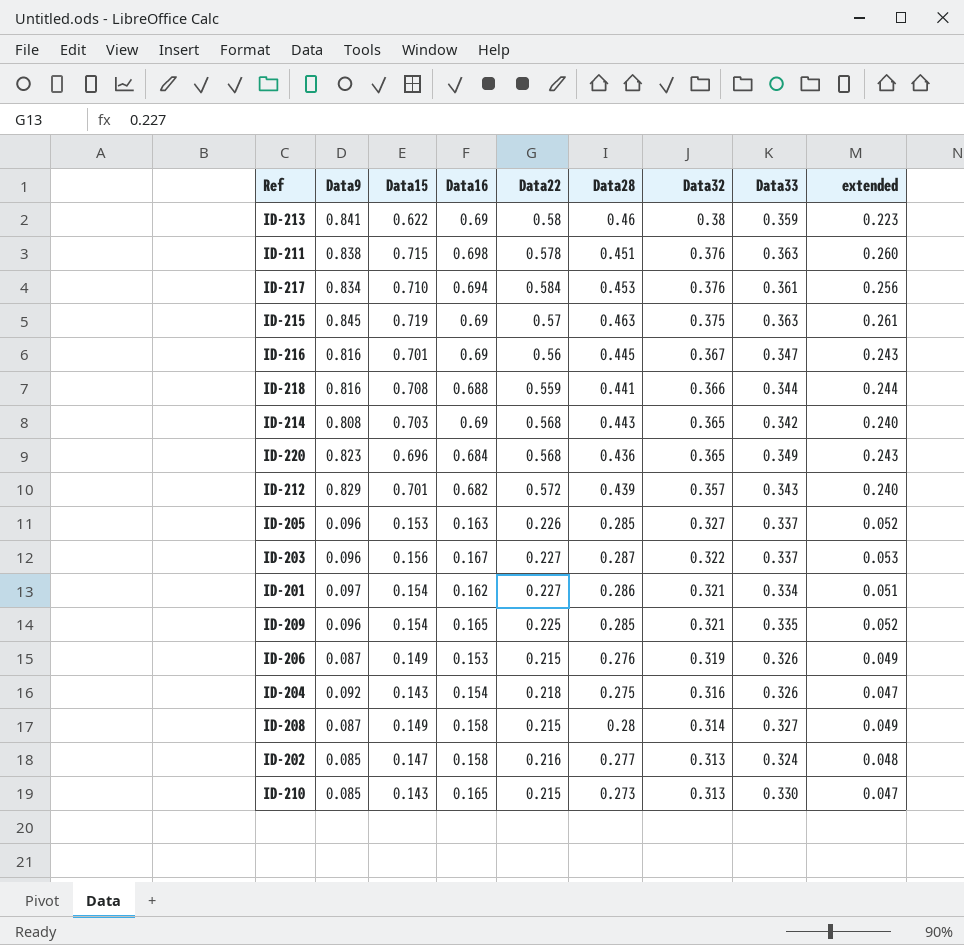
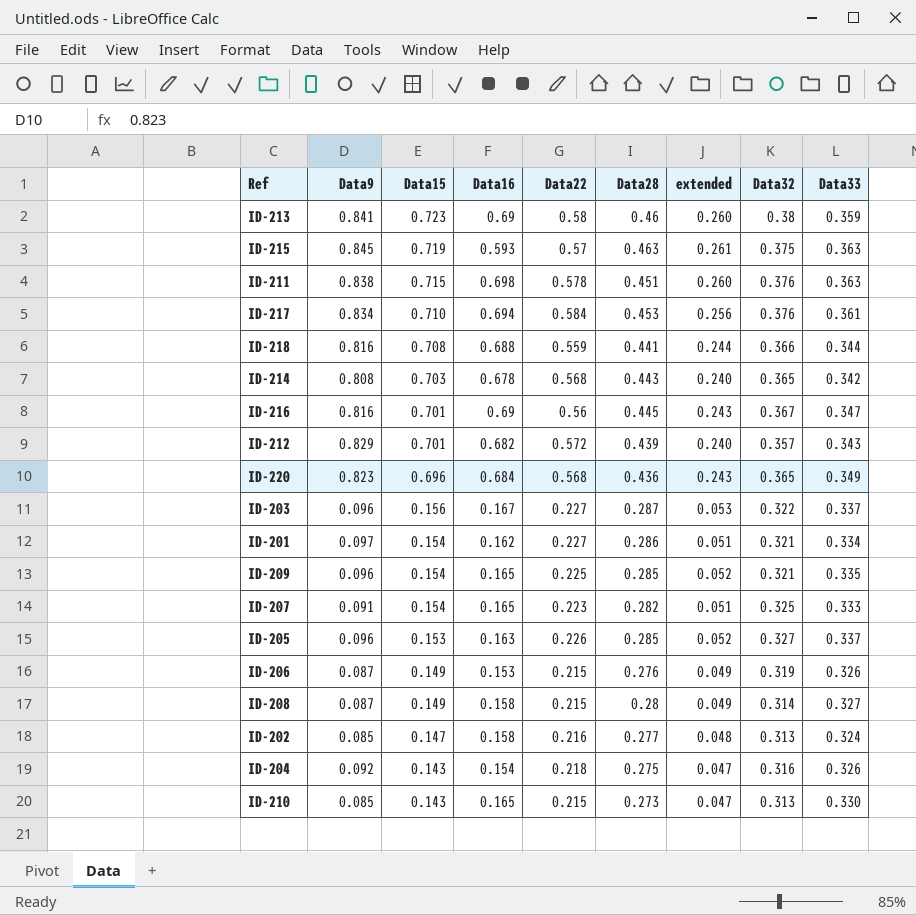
row order: Data32 descending -> Data15 descending
column extended | position: 9 -> 7
ID-213 | Data15: 0.622 -> 0.723
ID-213 | extended: 0.223 -> 0.260
ID-215 | Data16: 0.69 -> 0.593
ID-214 | Data16: 0.69 -> 0.678
row ID-207: none -> 0.091 | 0.154 | 0.165 | 0.223 | 0.282 | 0.051 | 0.325 | 0.333

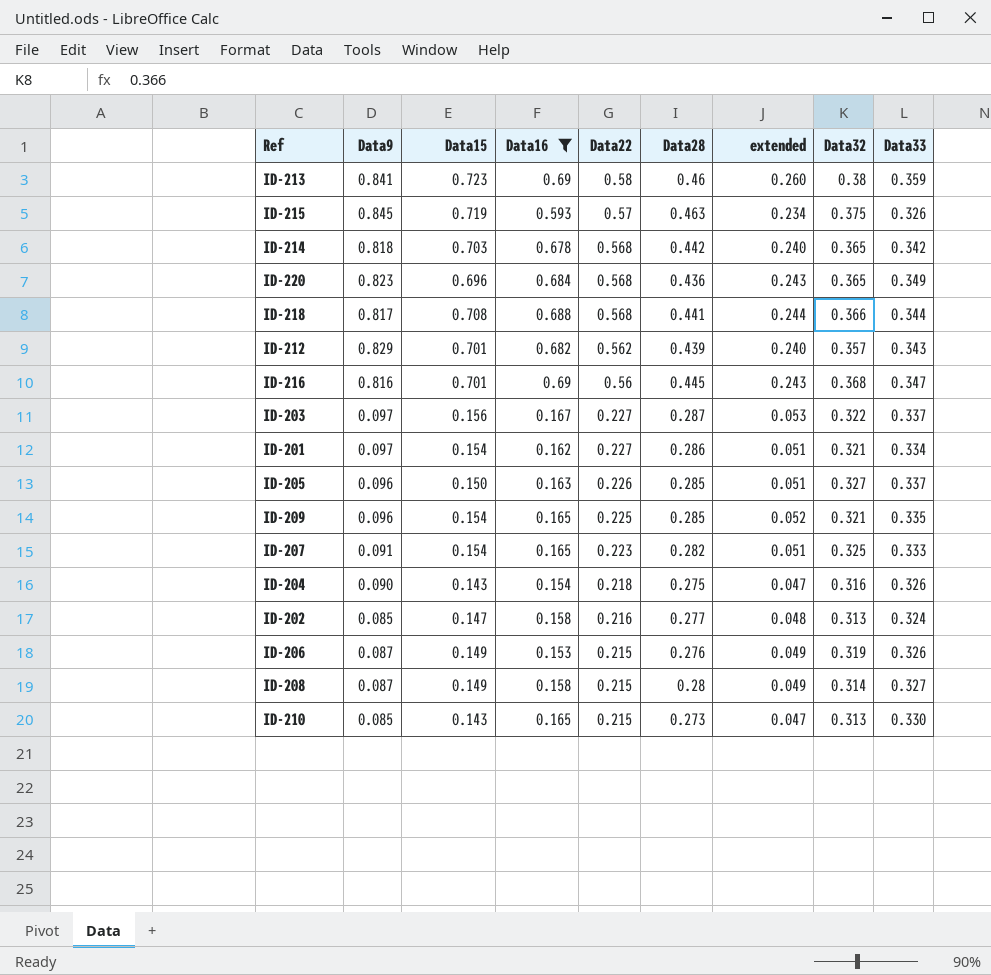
filter: none -> Data16 <= 0.69
row order: Data15 descending -> Data22 descending
ID-215 | extended: 0.261 -> 0.234
ID-215 | Data33: 0.363 -> 0.326
ID-214 | Data9: 0.808 -> 0.818
ID-214 | Data28: 0.443 -> 0.442
ID-218 | Data9: 0.816 -> 0.817
ID-218 | Data22: 0.559 -> 0.568
ID-212 | Data22: 0.572 -> 0.562
ID-216 | Data32: 0.367 -> 0.368
ID-203 | Data9: 0.096 -> 0.097
ID-205 | Data15: 0.153 -> 0.150
ID-205 | extended: 0.052 -> 0.051
ID-204 | Data9: 0.092 -> 0.090

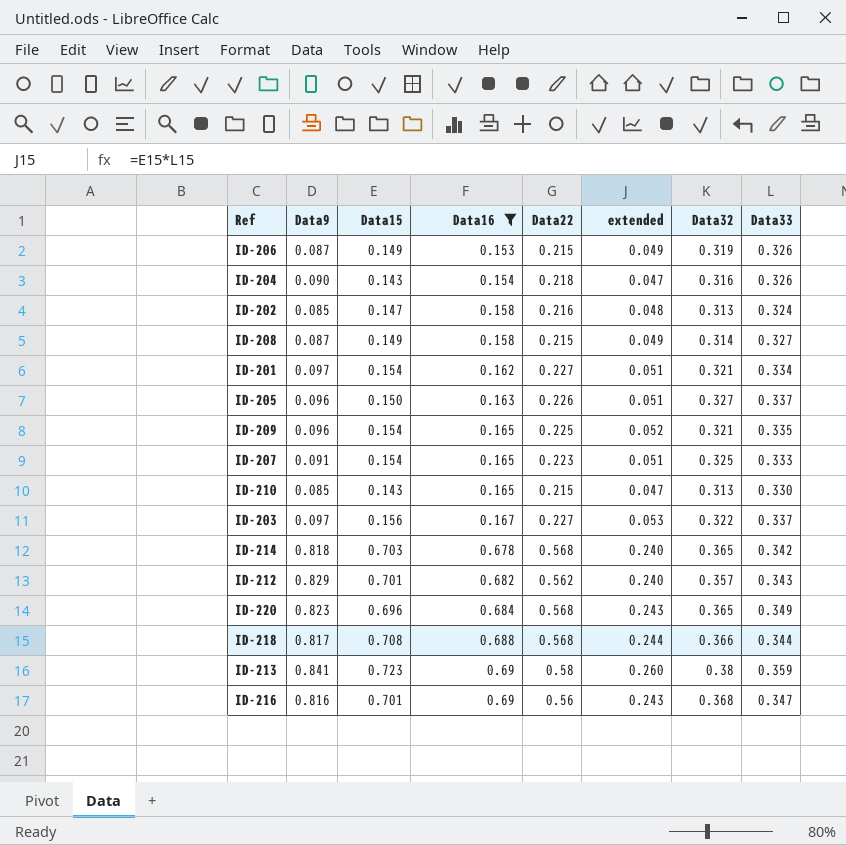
row order: Data22 descending -> Data16 ascending
column Data28 | position: 6 -> none
row ID-215: 0.845 | 0.719 | 0.593 | 0.57 | 0.463 | 0.234 | 0.375 | 0.326 -> none

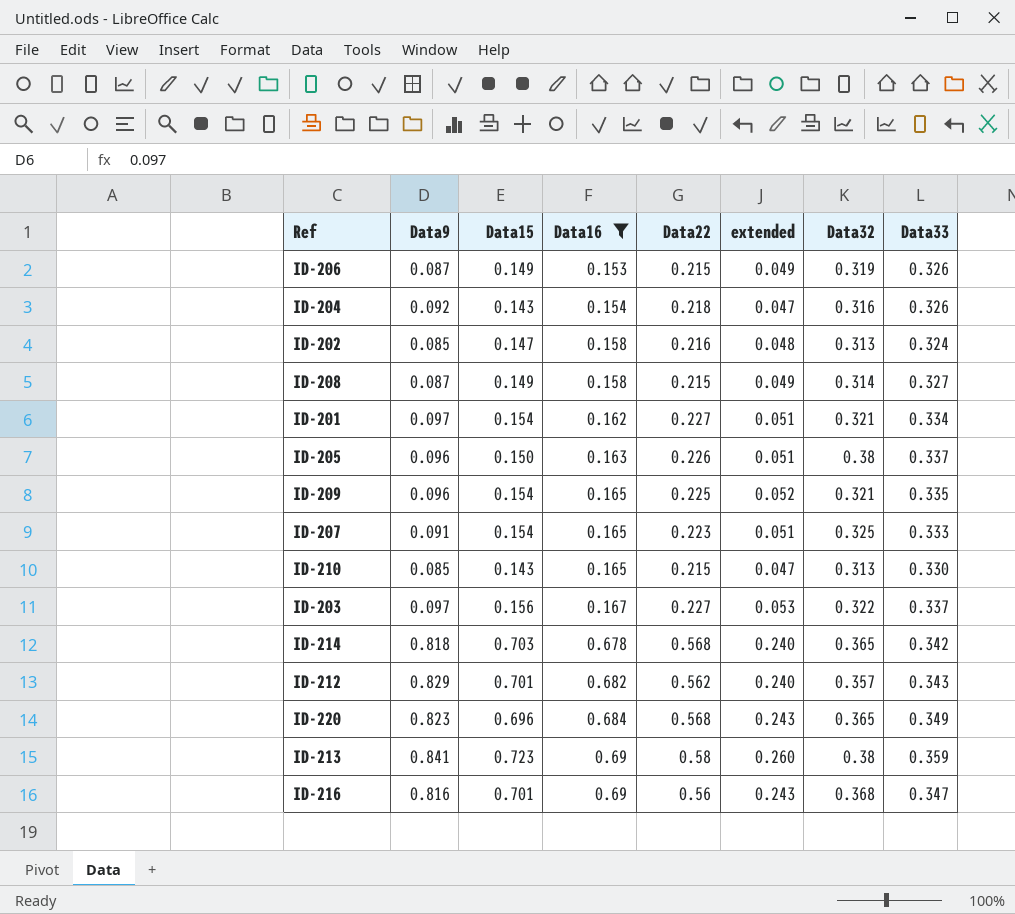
row ID-218: 0.817 | 0.708 | 0.688 | 0.568 | 0.244 | 0.366 | 0.344 -> none
ID-204 | Data9: 0.090 -> 0.092
ID-205 | Data32: 0.327 -> 0.38

